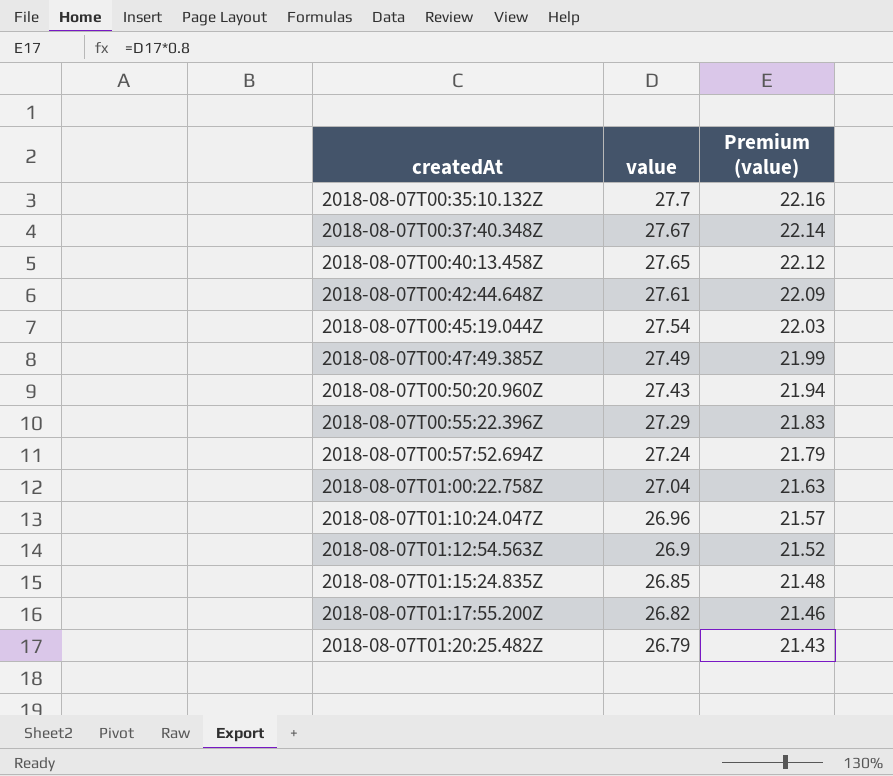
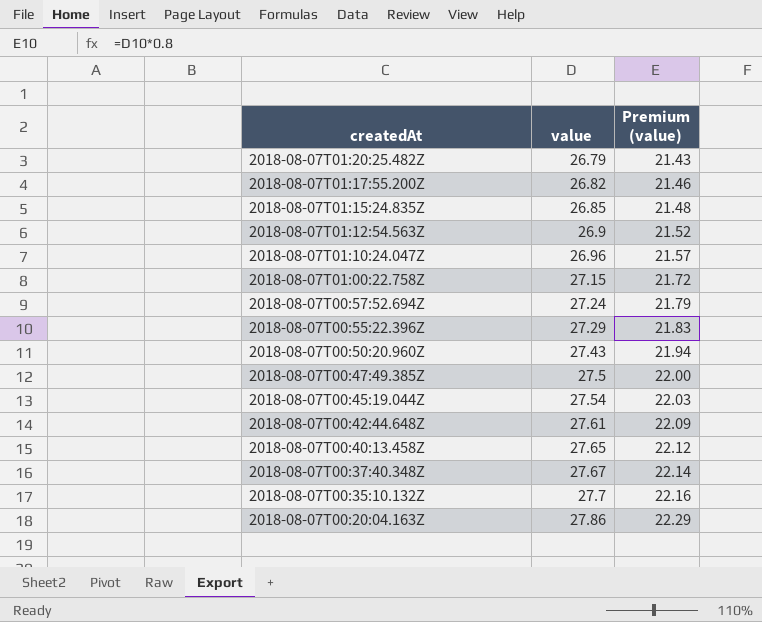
row order: createdAt ascending -> createdAt descending
2018-08-07T01:00:22.758Z | value: 27.04 -> 27.15
2018-08-07T01:00:22.758Z | Premium (value): 21.63 -> 21.72
2018-08-07T00:47:49.385Z | value: 27.49 -> 27.5
2018-08-07T00:47:49.385Z | Premium (value): 21.99 -> 22.00
row 2018-08-07T00:20:04.163Z: none -> 27.86 | 22.29

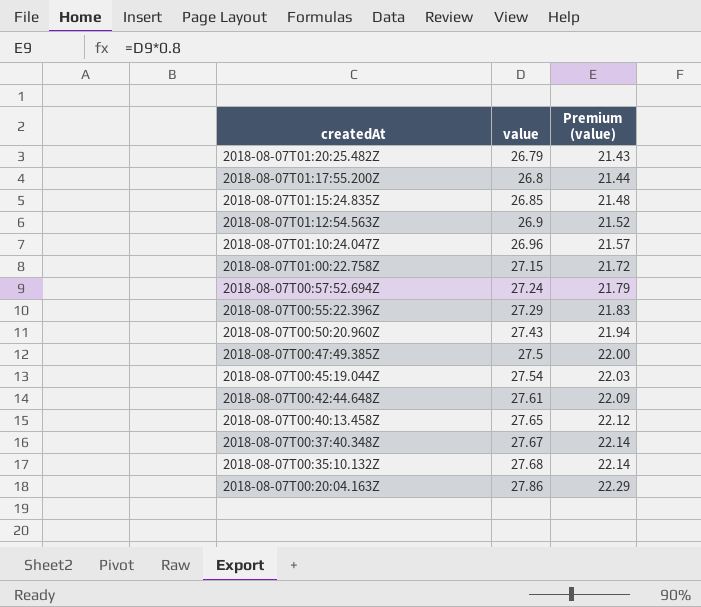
2018-08-07T01:17:55.200Z | value: 26.82 -> 26.8
2018-08-07T01:17:55.200Z | Premium (value): 21.46 -> 21.44
2018-08-07T00:35:10.132Z | value: 27.7 -> 27.68
2018-08-07T00:35:10.132Z | Premium (value): 22.16 -> 22.14

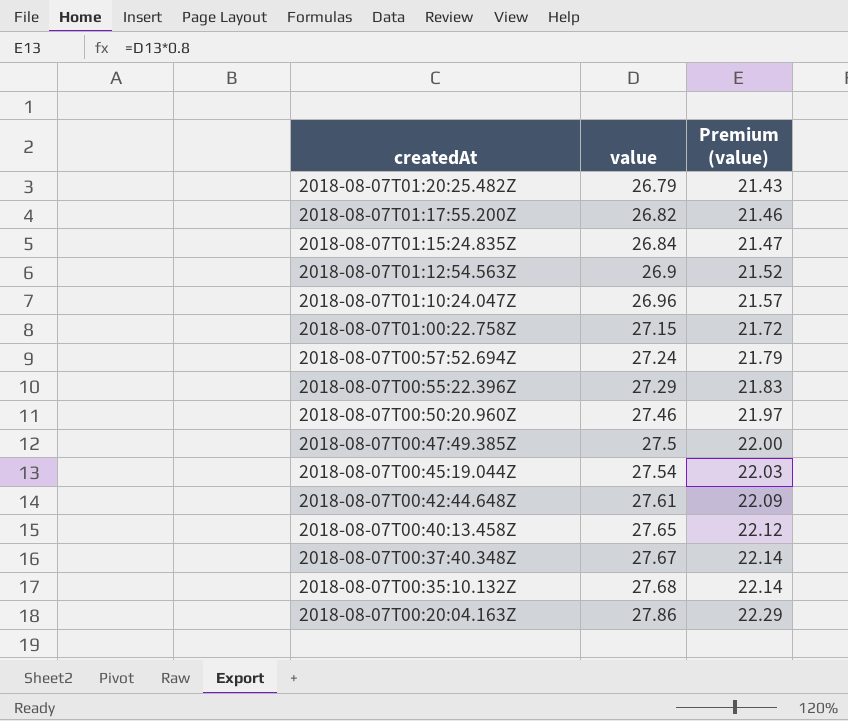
2018-08-07T01:17:55.200Z | value: 26.8 -> 26.82
2018-08-07T01:17:55.200Z | Premium (value): 21.44 -> 21.46
2018-08-07T01:15:24.835Z | value: 26.85 -> 26.84
2018-08-07T01:15:24.835Z | Premium (value): 21.48 -> 21.47
2018-08-07T00:50:20.960Z | value: 27.43 -> 27.46
2018-08-07T00:50:20.960Z | Premium (value): 21.94 -> 21.97

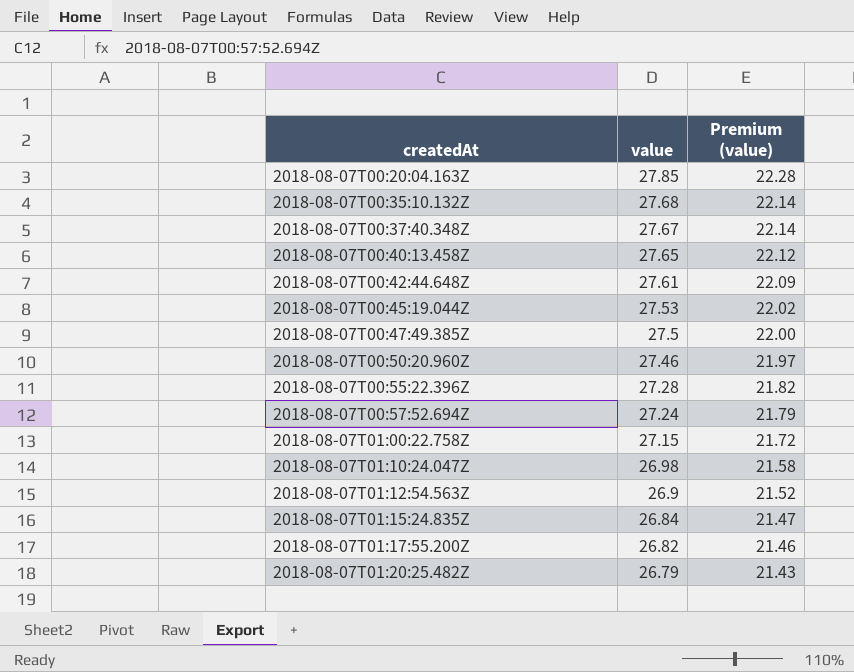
row order: createdAt descending -> createdAt ascending
2018-08-07T00:20:04.163Z | value: 27.86 -> 27.85
2018-08-07T00:20:04.163Z | Premium (value): 22.29 -> 22.28
2018-08-07T00:45:19.044Z | value: 27.54 -> 27.53
2018-08-07T00:45:19.044Z | Premium (value): 22.03 -> 22.02
2018-08-07T00:55:22.396Z | value: 27.29 -> 27.28
2018-08-07T00:55:22.396Z | Premium (value): 21.83 -> 21.82
2018-08-07T01:10:24.047Z | value: 26.96 -> 26.98
2018-08-07T01:10:24.047Z | Premium (value): 21.57 -> 21.58

